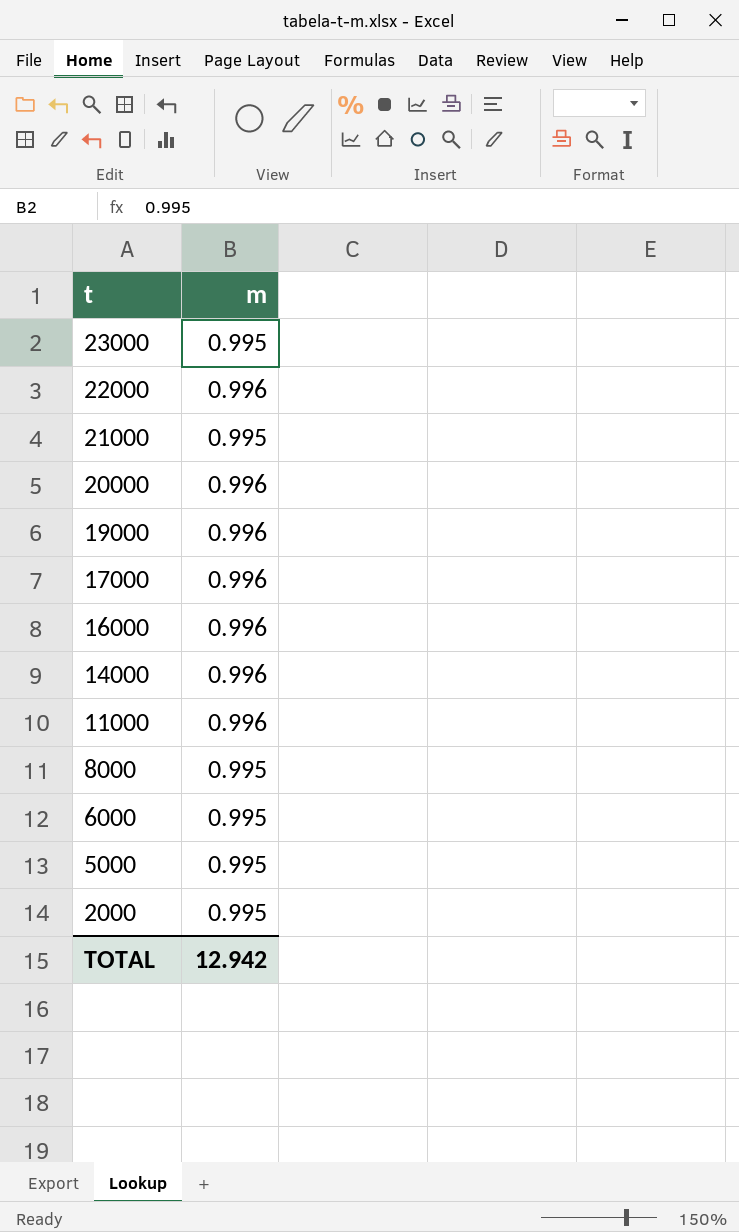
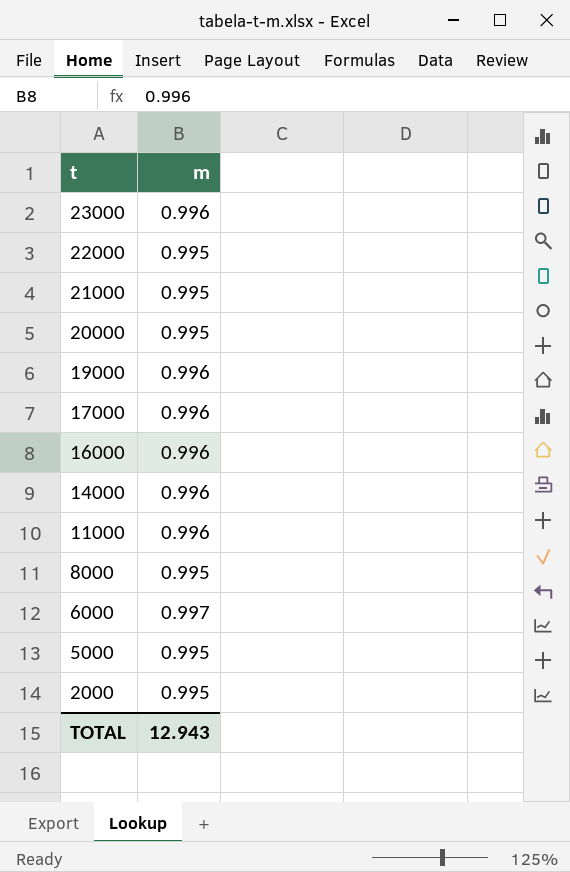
23000 | m: 0.995 -> 0.996
22000 | m: 0.996 -> 0.995
20000 | m: 0.996 -> 0.995
6000 | m: 0.995 -> 0.997
TOTAL | m: 12.942 -> 12.943

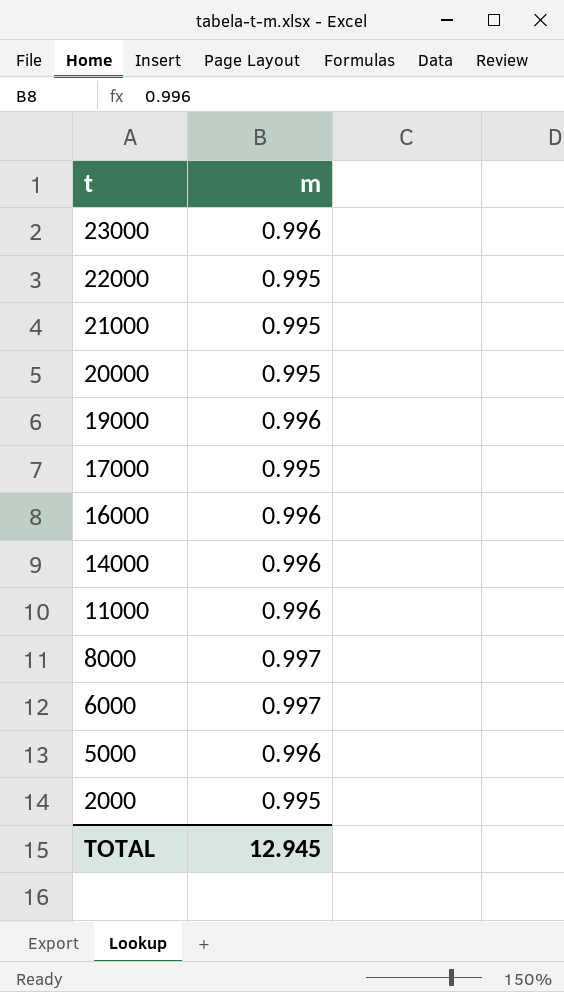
17000 | m: 0.996 -> 0.995
8000 | m: 0.995 -> 0.997
5000 | m: 0.995 -> 0.996
TOTAL | m: 12.943 -> 12.945

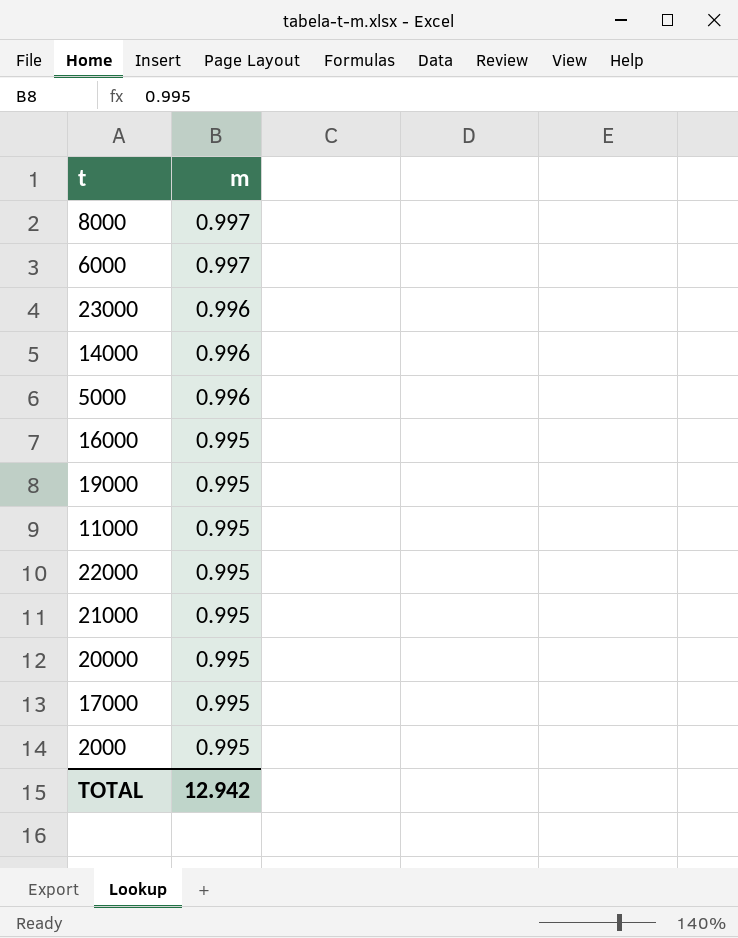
row order: t descending -> m descending
16000 | m: 0.996 -> 0.995
19000 | m: 0.996 -> 0.995
11000 | m: 0.996 -> 0.995
TOTAL | m: 12.945 -> 12.942

